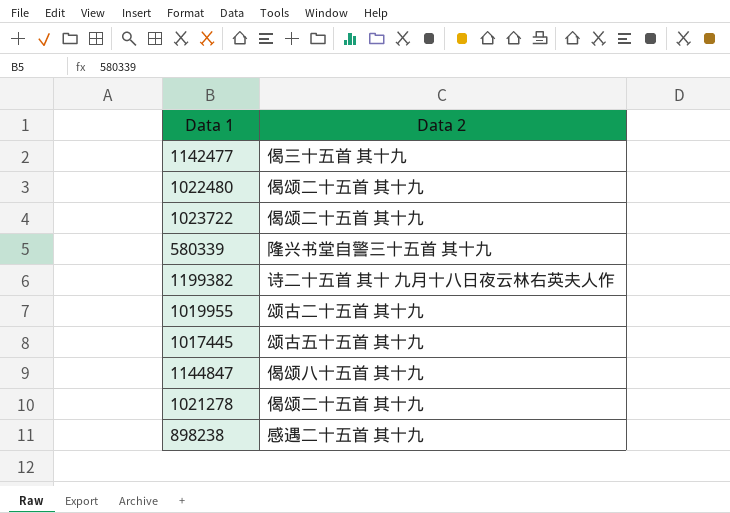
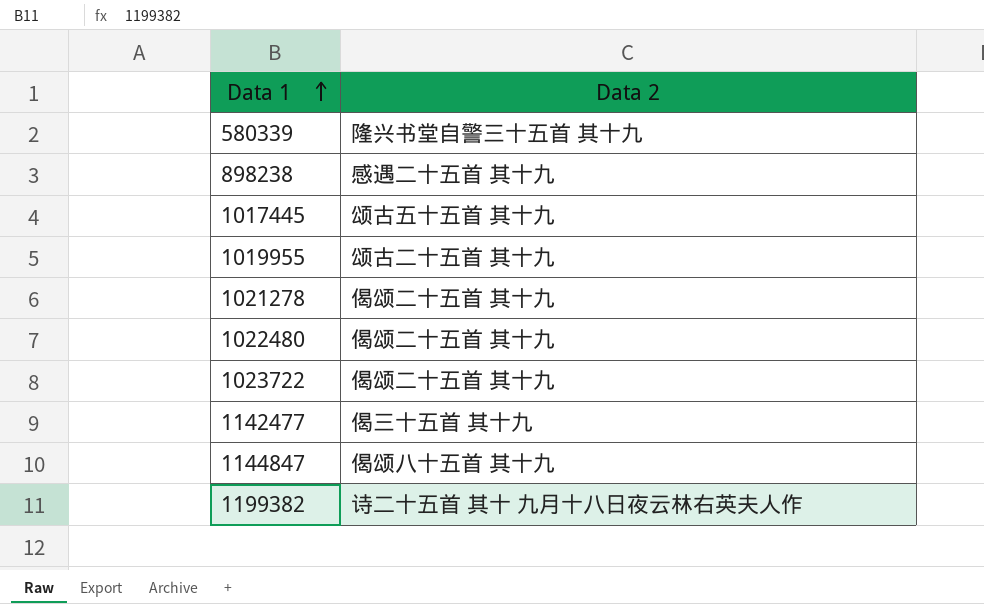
row order: none -> Data 1 ascending

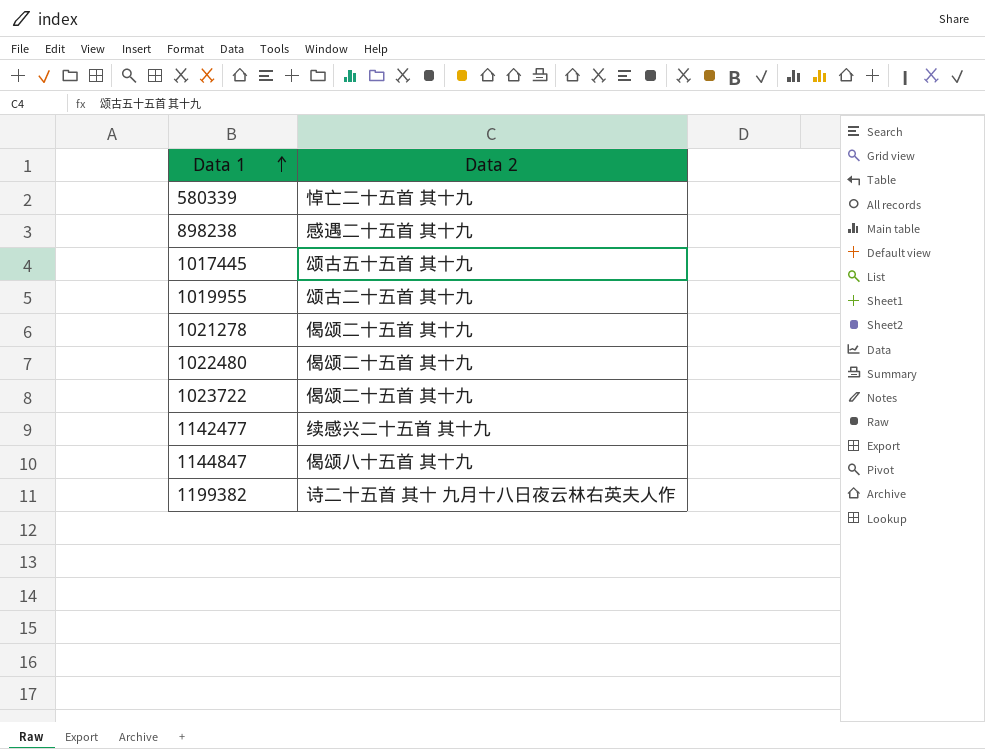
580339 | Data 2: 隆兴书堂自警三十五首 其十九 -> 悼亡二十五首 其十九
1142477 | Data 2: 偈三十五首 其十九 -> 续感兴二十五首 其十九

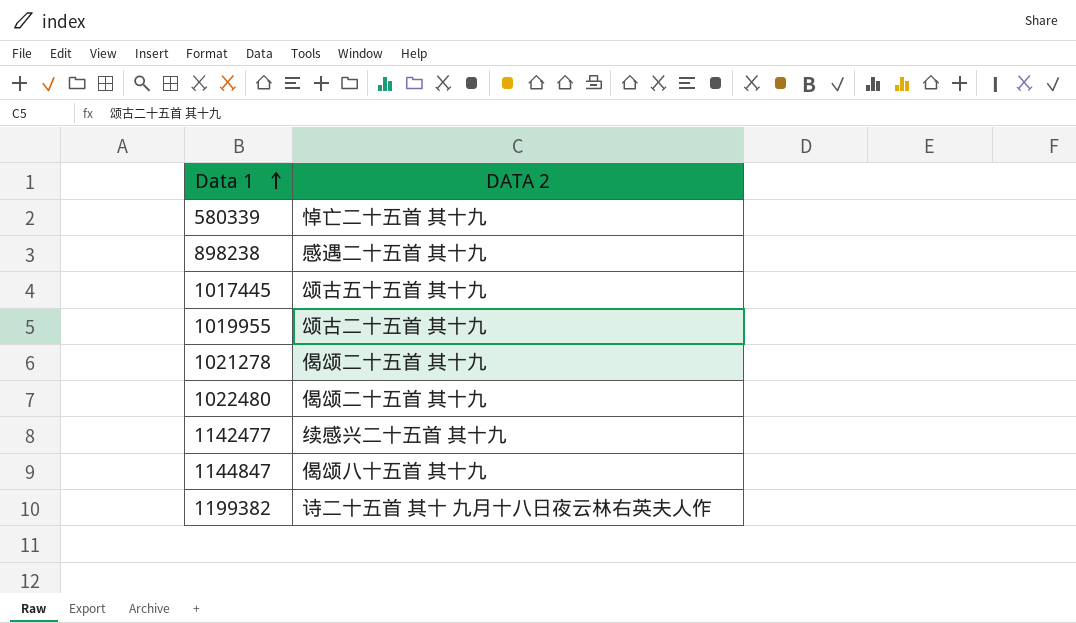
column name: Data 2 -> DATA 2
row 1023722: 偈颂二十五首 其十九 -> none

